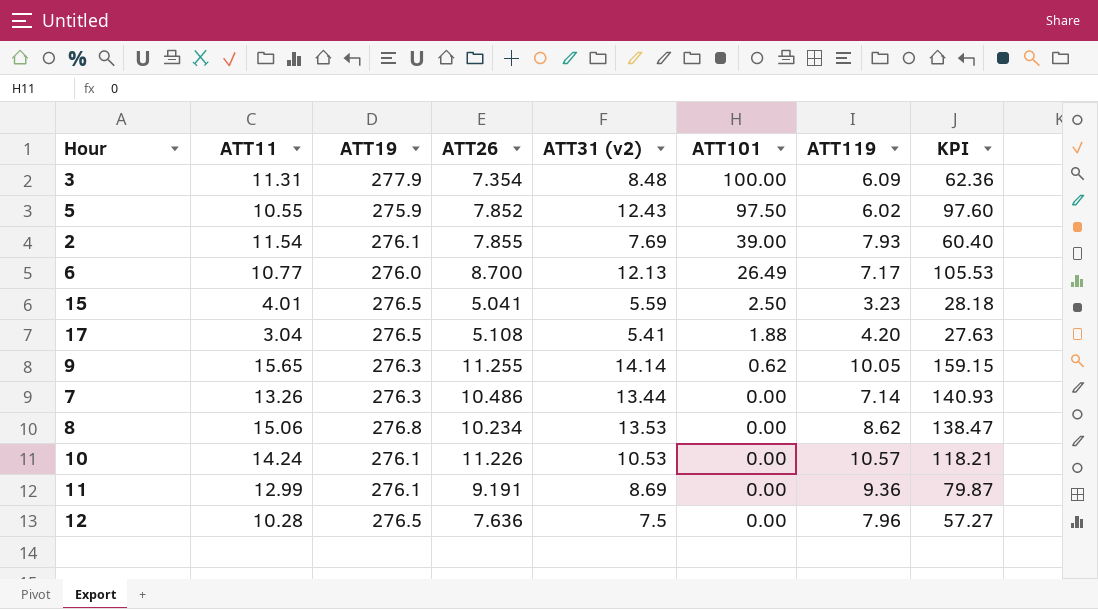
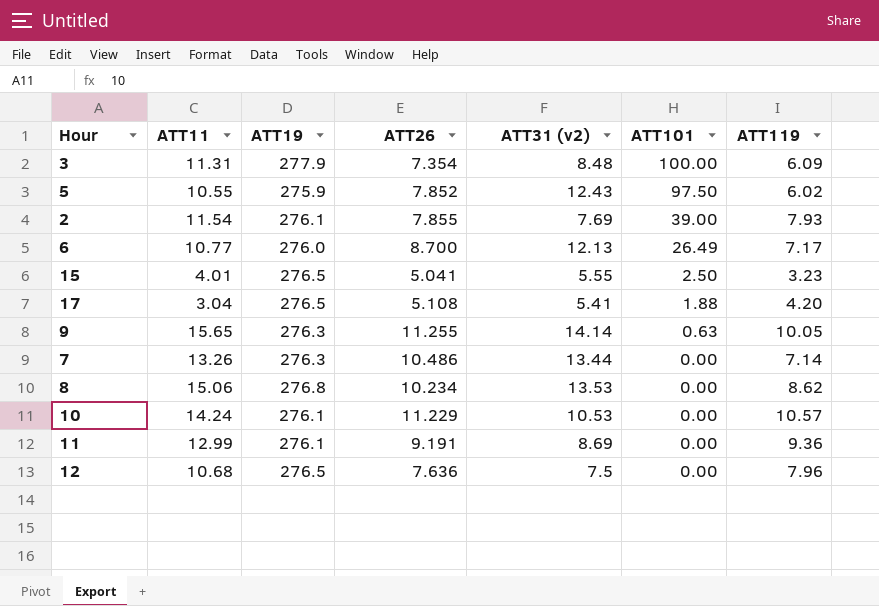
column KPI | formula: [ATT26] * [ATT31 (v2)] -> none
15 | ATT31 (v2): 5.59 -> 5.55
9 | ATT101: 0.62 -> 0.63
10 | ATT26: 11.226 -> 11.229
12 | ATT11: 10.28 -> 10.68

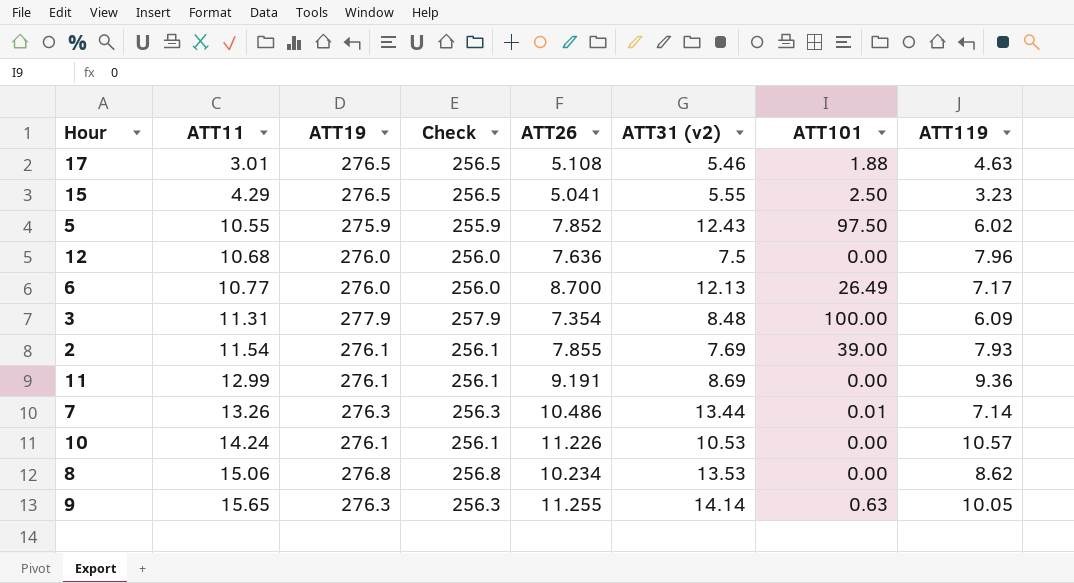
row order: ATT101 descending -> ATT11 ascending
column Check | formula: none -> [ATT19] - 20
17 | ATT11: 3.04 -> 3.01
17 | ATT31 (v2): 5.41 -> 5.46
17 | ATT119: 4.20 -> 4.63
15 | ATT11: 4.01 -> 4.29
12 | ATT19: 276.5 -> 276.0
7 | ATT101: 0.00 -> 0.01
10 | ATT26: 11.229 -> 11.226

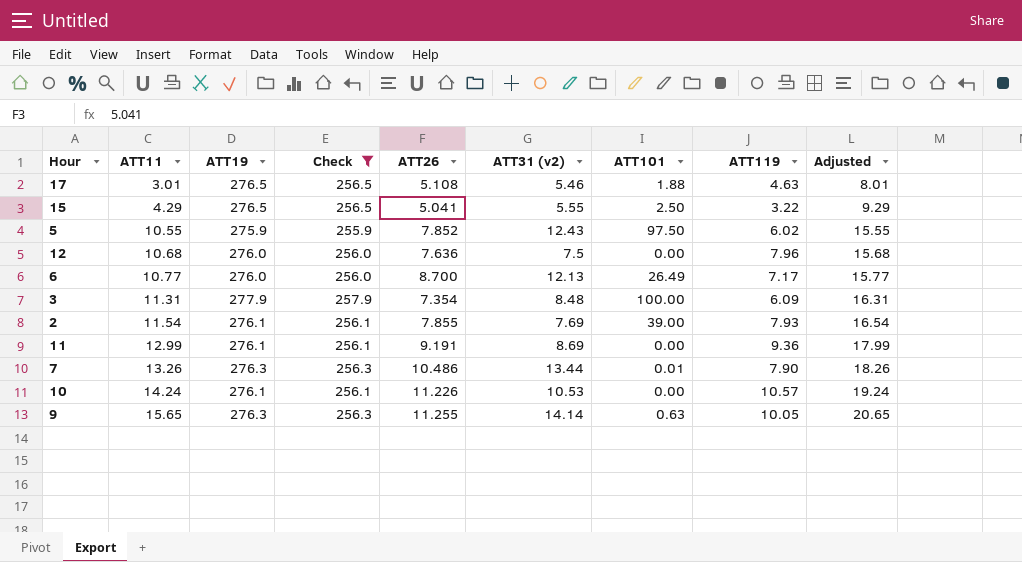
filter: none -> Check != 256.8
column Adjusted | formula: none -> [ATT11] + 5
15 | ATT119: 3.23 -> 3.22
7 | ATT119: 7.14 -> 7.90

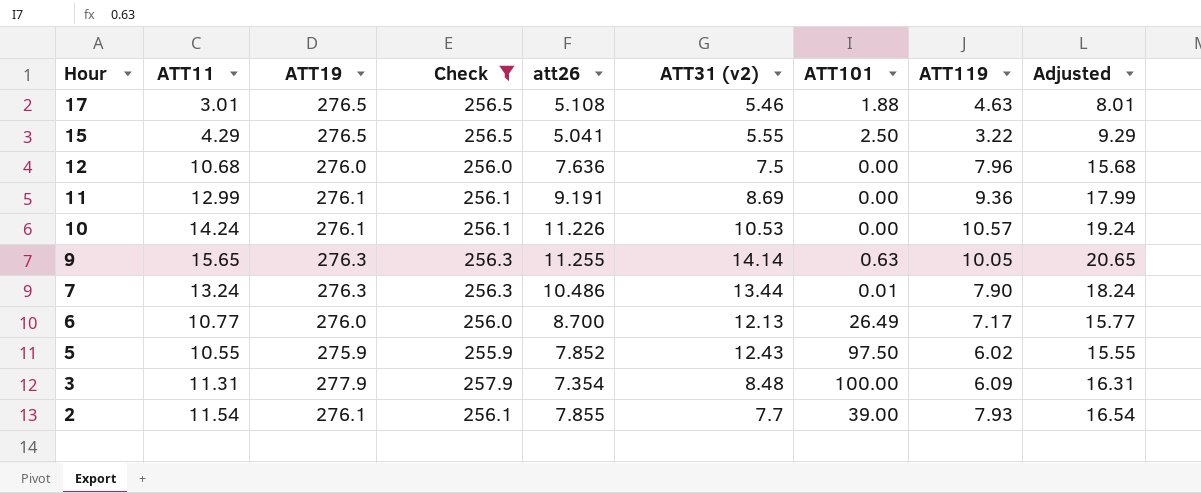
row order: ATT11 ascending -> Hour descending
column name: ATT26 -> att26
7 | ATT11: 13.26 -> 13.24
7 | Adjusted: 18.26 -> 18.24
2 | ATT31 (v2): 7.69 -> 7.7

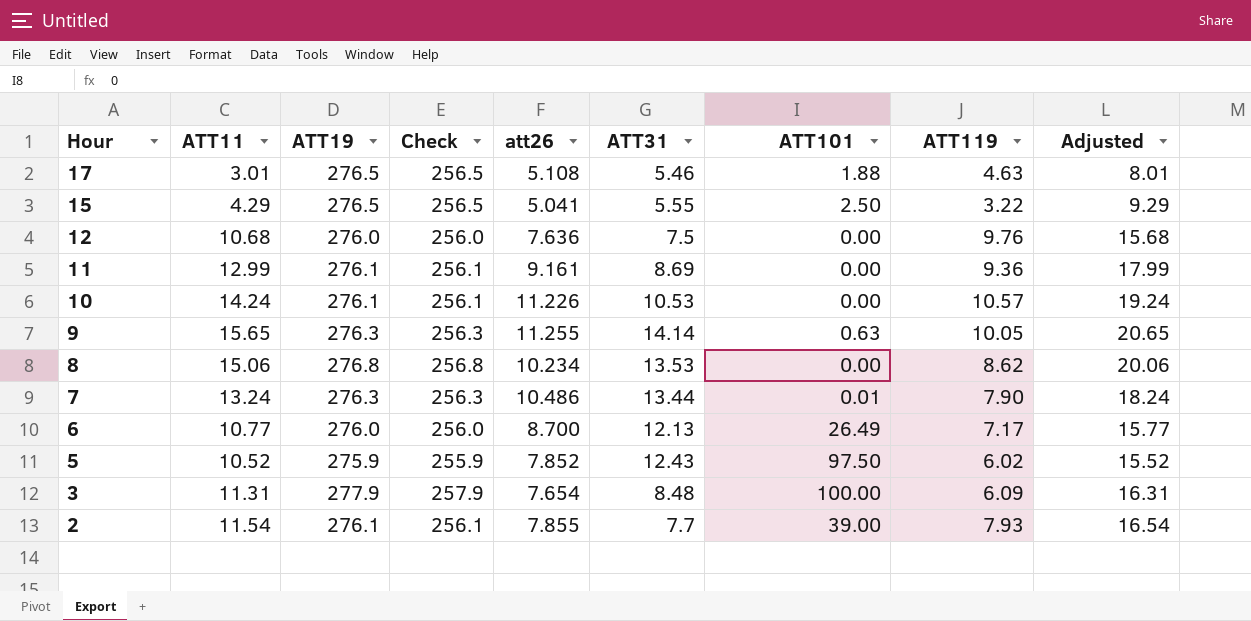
filter: Check != 256.8 -> none
column name: ATT31 (v2) -> ATT31
12 | ATT119: 7.96 -> 9.76
11 | att26: 9.191 -> 9.161
5 | ATT11: 10.55 -> 10.52
5 | Adjusted: 15.55 -> 15.52
3 | att26: 7.354 -> 7.654

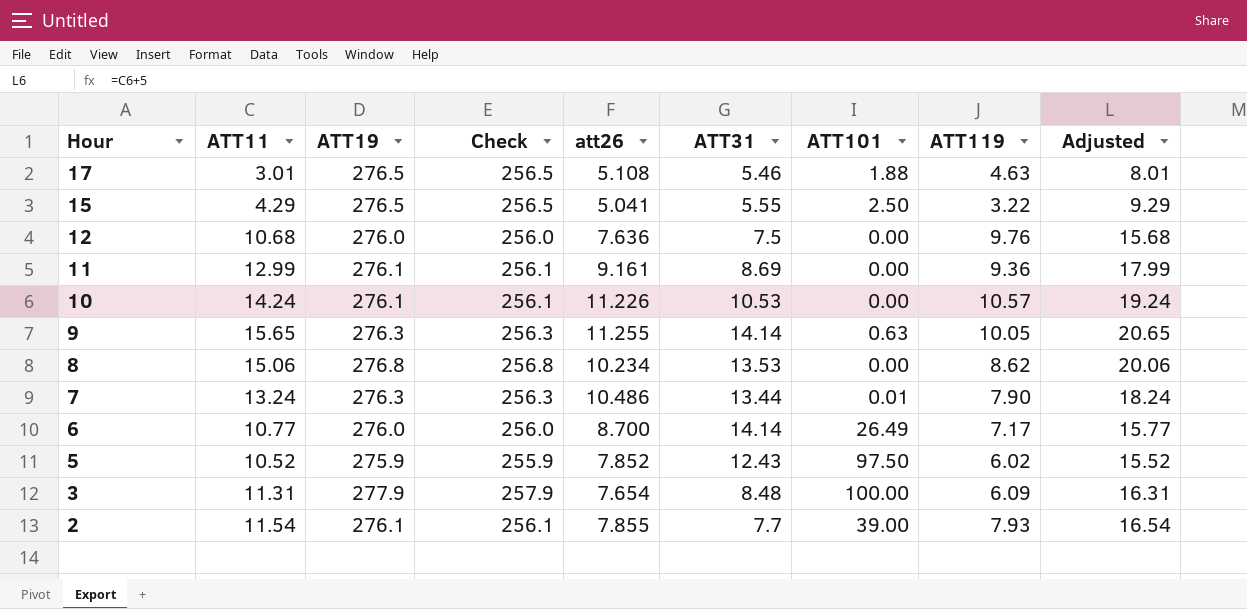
6 | ATT31: 12.13 -> 14.14

